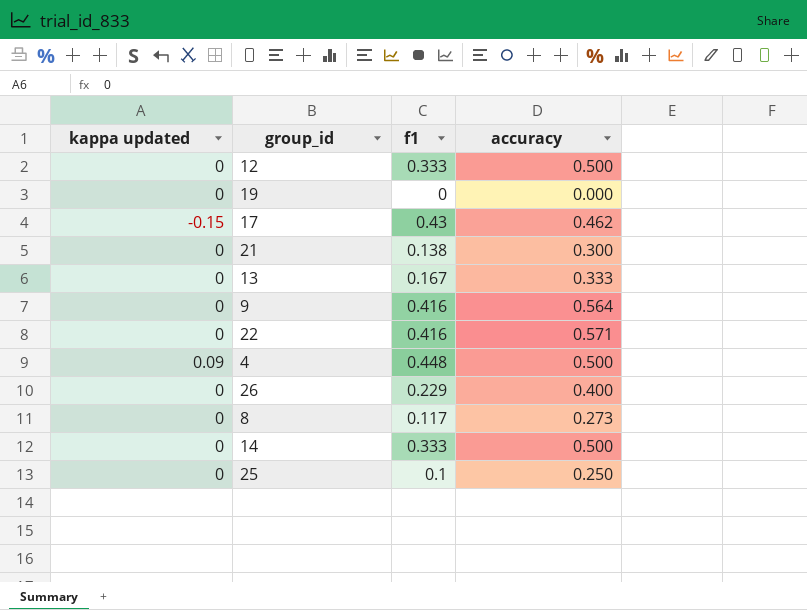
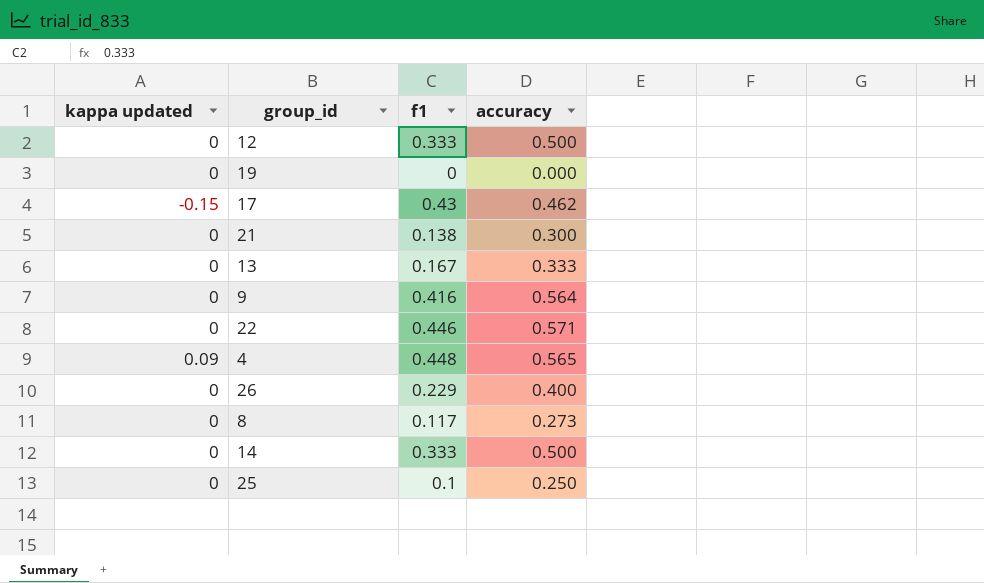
22 | f1: 0.416 -> 0.446
4 | accuracy: 0.500 -> 0.565

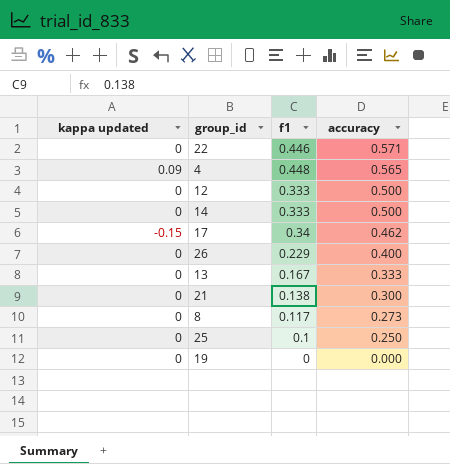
row order: none -> accuracy descending
row 9: 0 | 0.416 | 0.564 -> none
17 | f1: 0.43 -> 0.34

